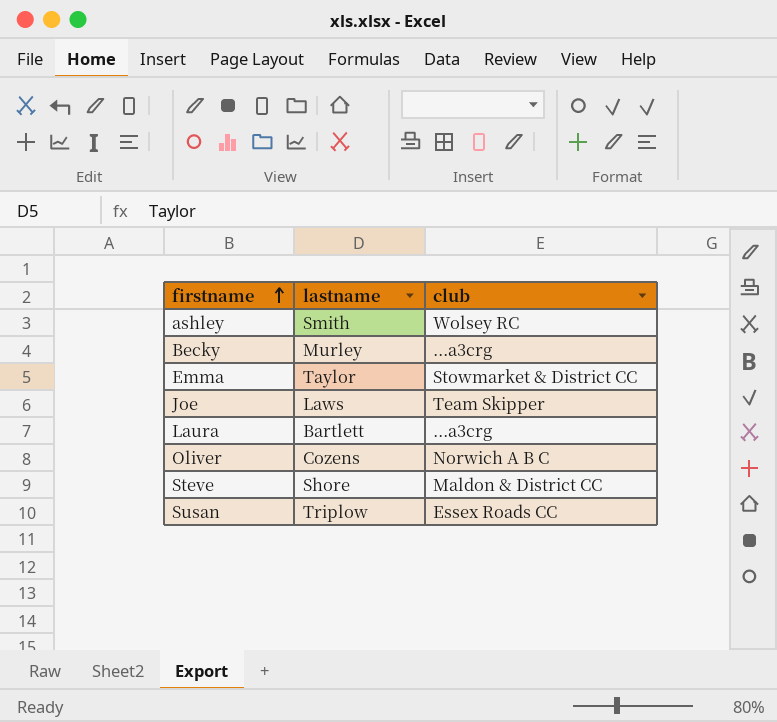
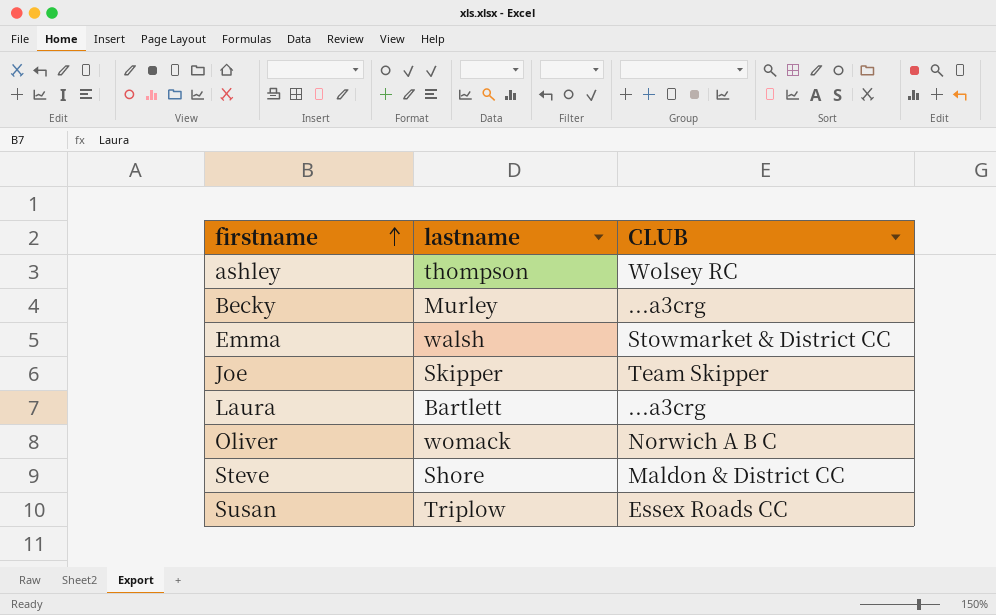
column name: club -> CLUB
ashley | lastname: Smith -> thompson
Emma | lastname: Taylor -> walsh
Joe | lastname: Laws -> Skipper
Oliver | lastname: Cozens -> womack

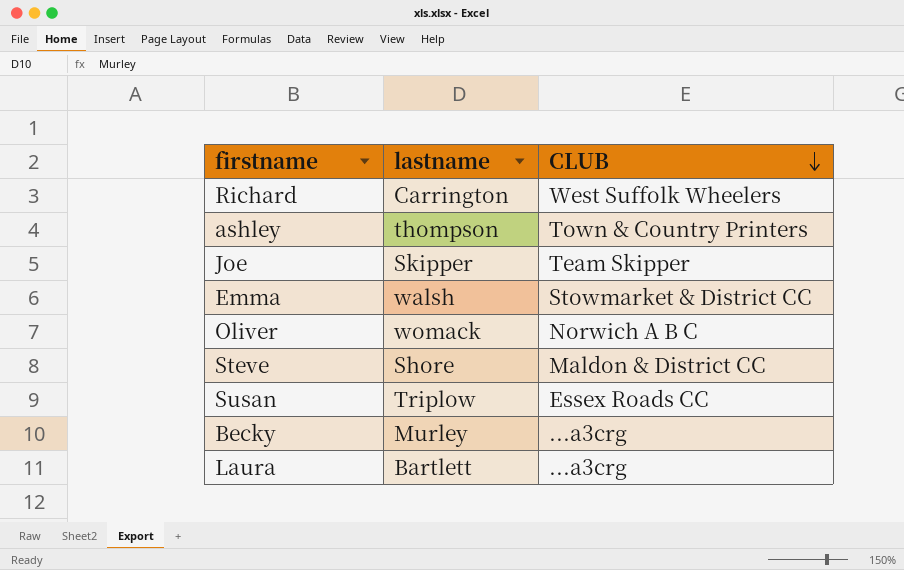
row order: firstname ascending -> CLUB descending
row Richard: none -> Carrington | West Suffolk Wheelers
ashley | CLUB: Wolsey RC -> Town & Country Printers

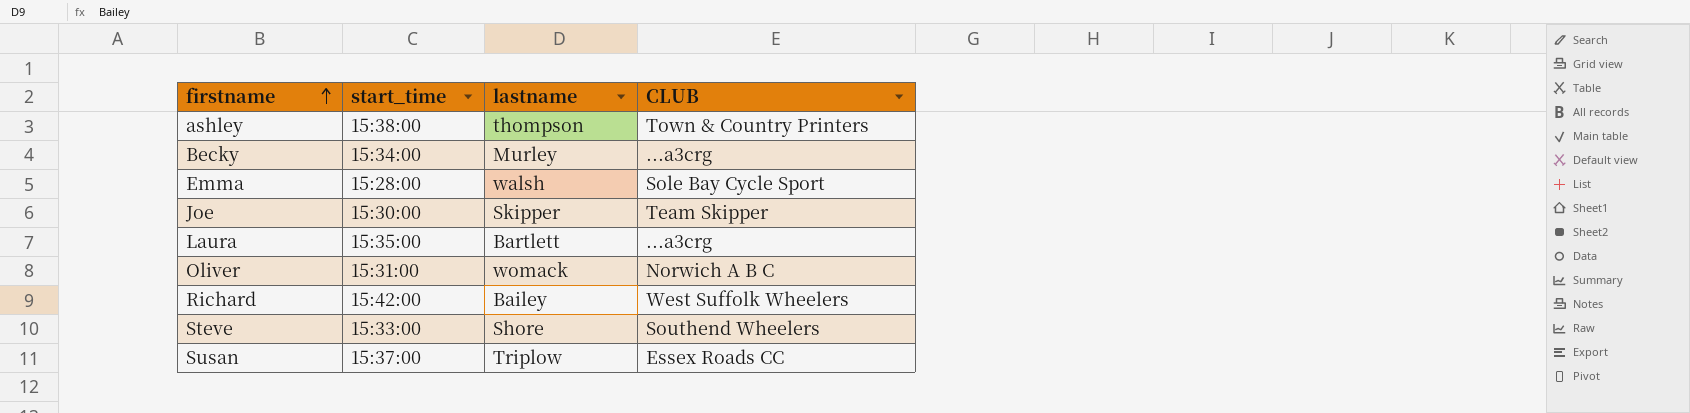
row order: CLUB descending -> firstname ascending
column start_time | position: none -> 2
Emma | CLUB: Stowmarket & District CC -> Sole Bay Cycle Sport
Richard | lastname: Carrington -> Bailey
Steve | CLUB: Maldon & District CC -> Southend Wheelers

